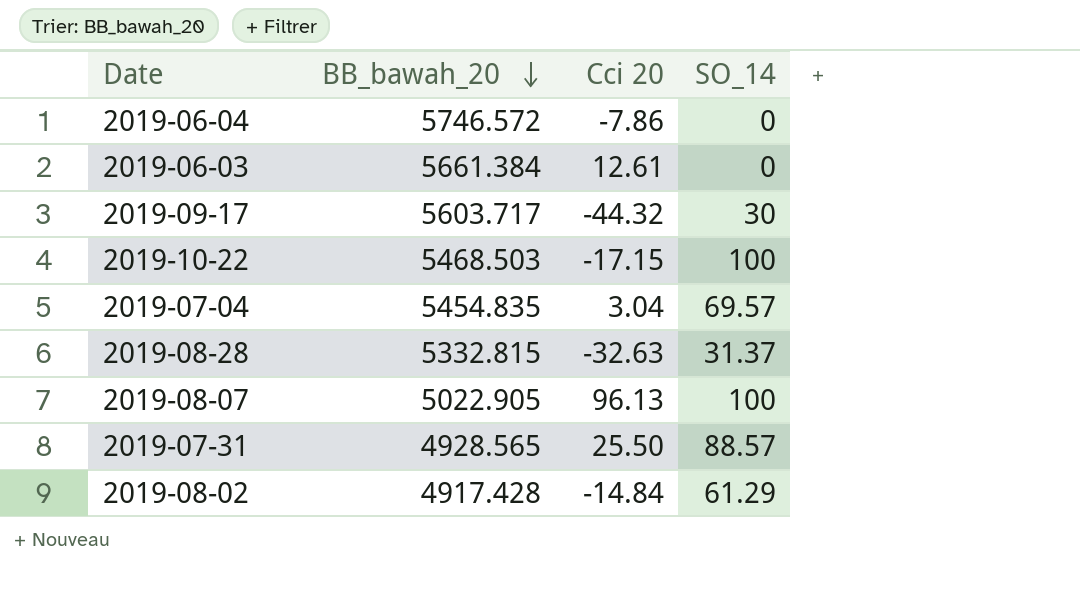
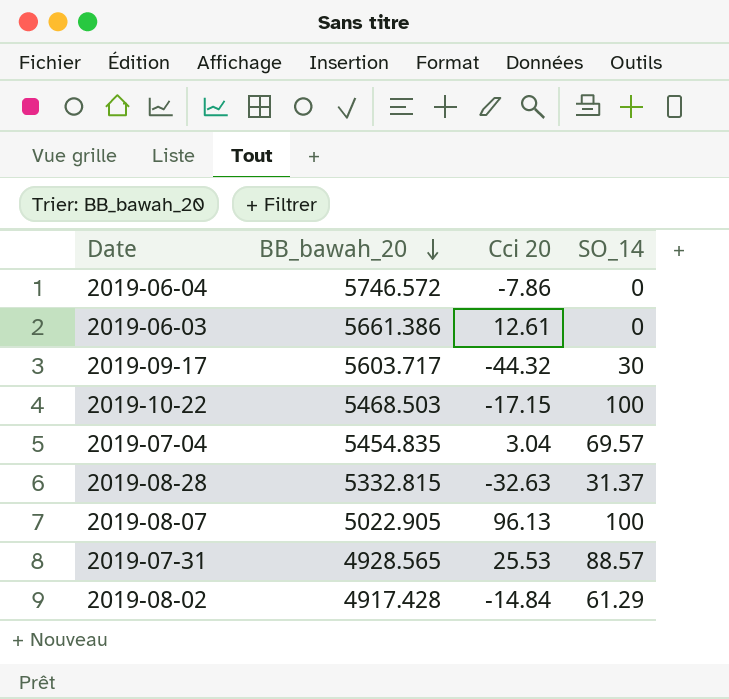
2019-06-03 | BB_bawah_20: 5661.384 -> 5661.386
2019-07-31 | Cci 20: 25.50 -> 25.53

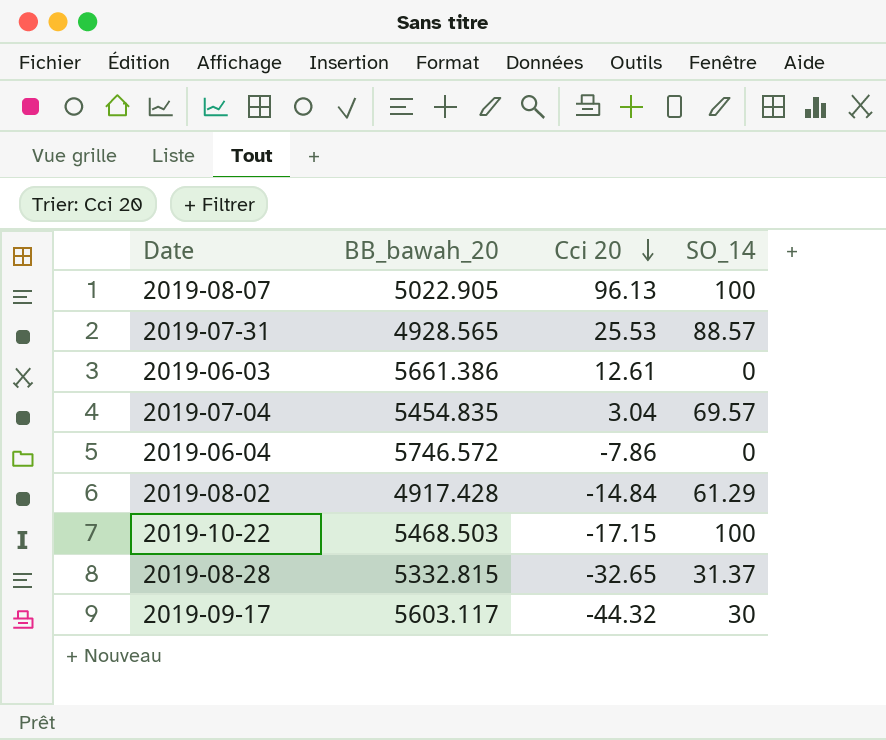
row order: BB_bawah_20 descending -> Cci 20 descending
2019-08-28 | Cci 20: -32.63 -> -32.65
2019-09-17 | BB_bawah_20: 5603.717 -> 5603.117

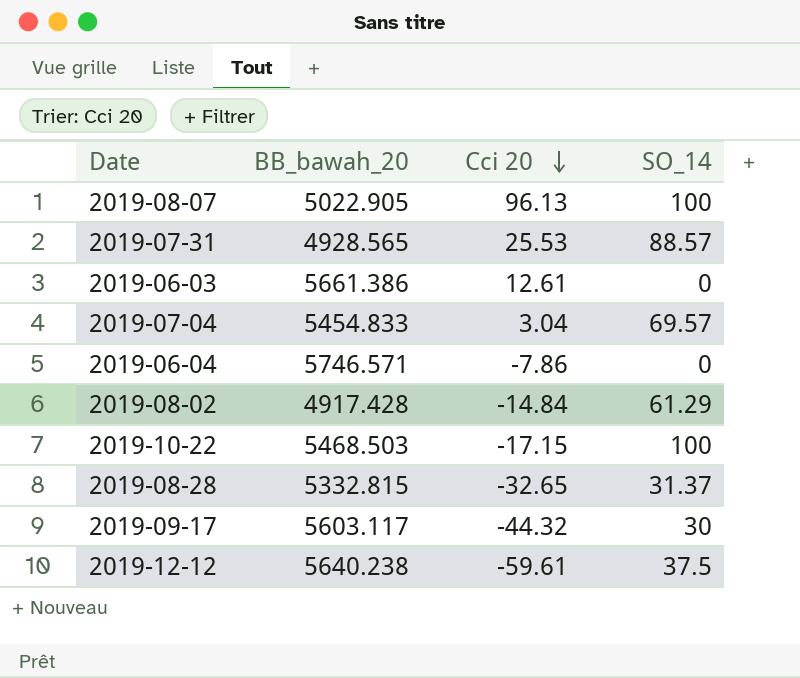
2019-07-04 | BB_bawah_20: 5454.835 -> 5454.833
2019-06-04 | BB_bawah_20: 5746.572 -> 5746.571
row 2019-12-12: none -> 5640.238 | -59.61 | 37.5

